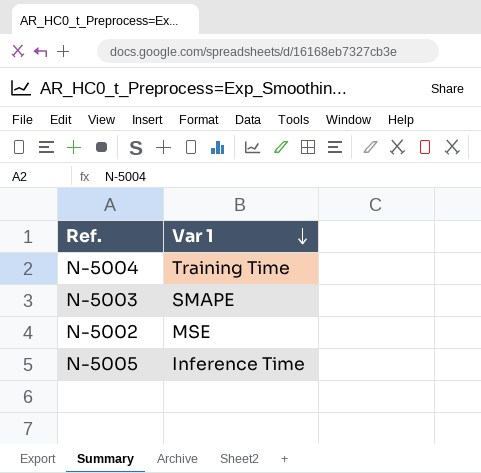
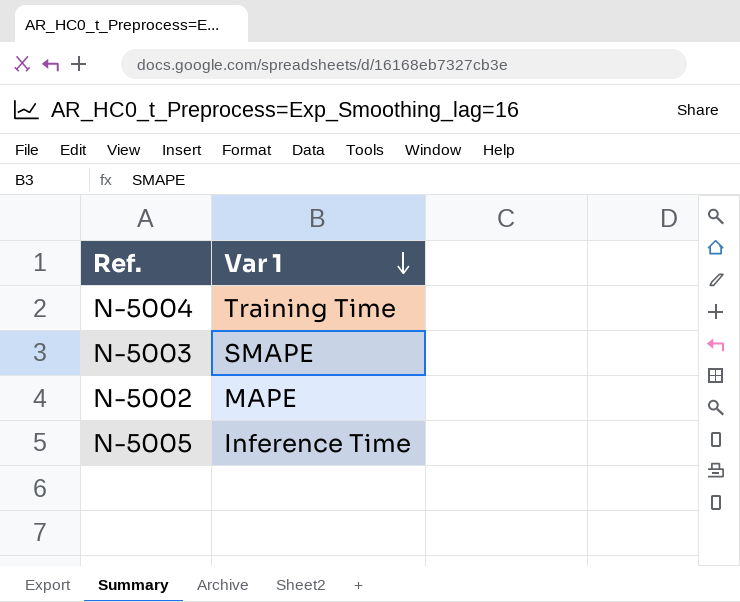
N-5002 | Var 1: MSE -> MAPE

